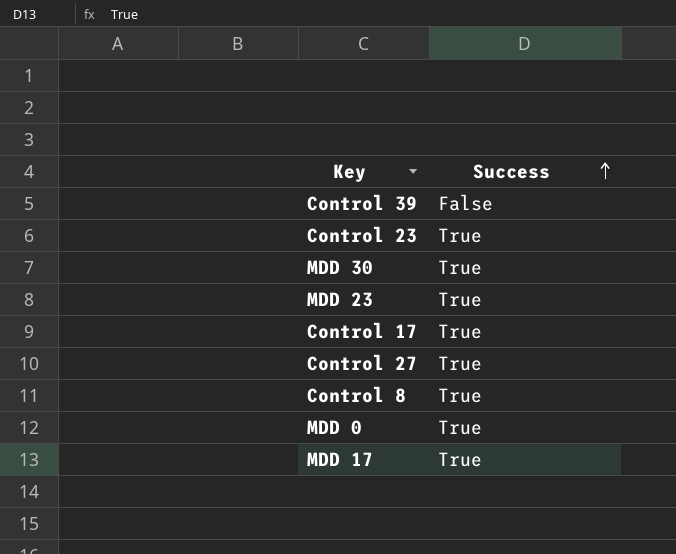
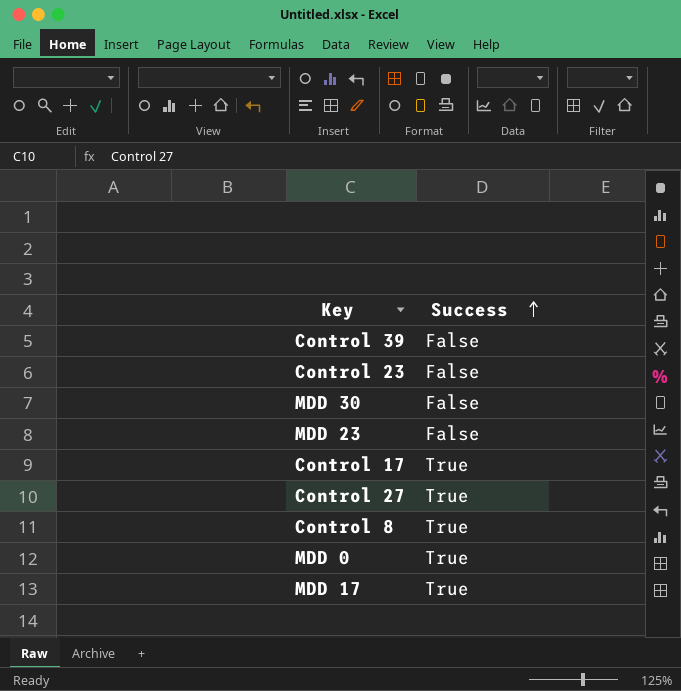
Control 23 | Success: True -> False
MDD 30 | Success: True -> False
MDD 23 | Success: True -> False

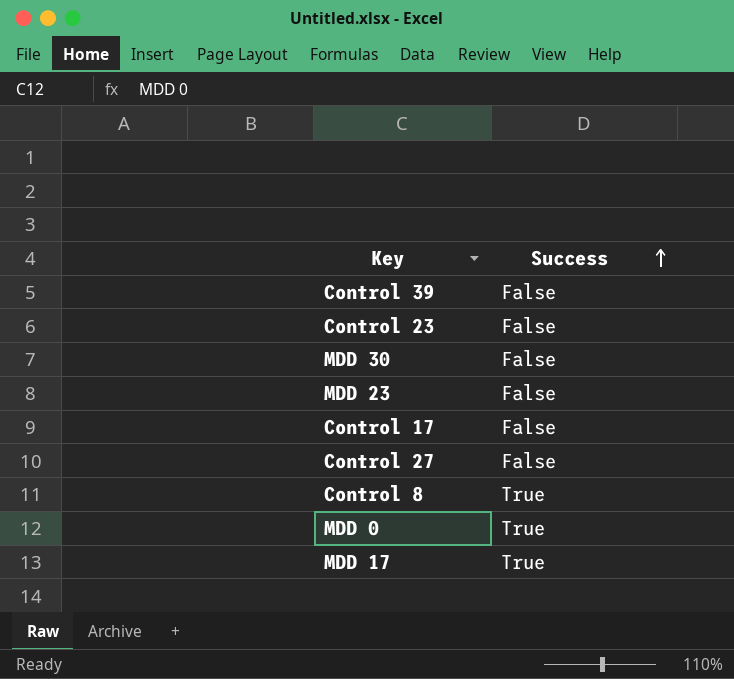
Control 17 | Success: True -> False
Control 27 | Success: True -> False

